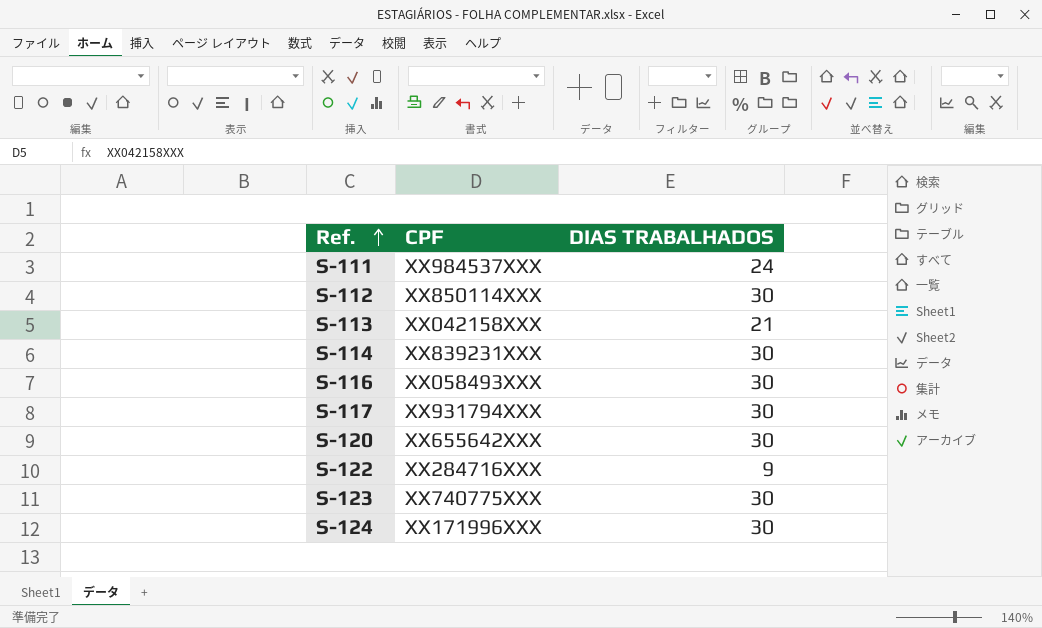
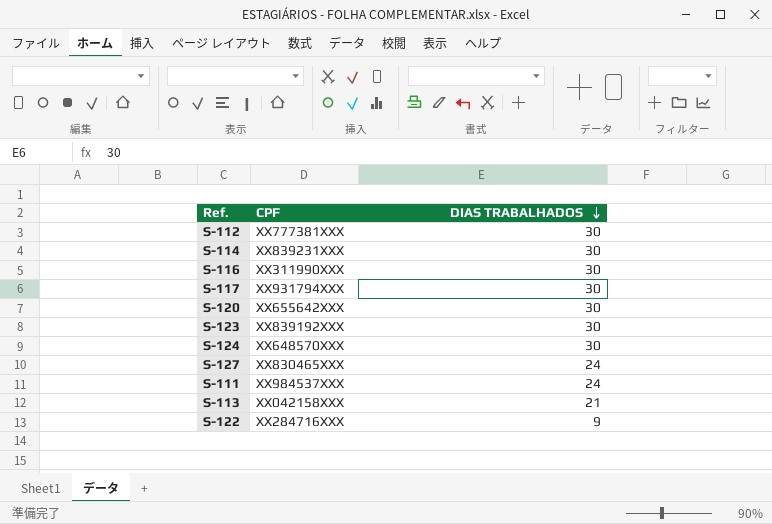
row order: Ref. ascending -> DIAS TRABALHADOS descending
S-112 | CPF: XX850114XXX -> XX777381XXX
S-116 | CPF: XX058493XXX -> XX311990XXX
S-123 | CPF: XX740775XXX -> XX839192XXX
S-124 | CPF: XX171996XXX -> XX648570XXX
row S-127: none -> XX830465XXX | 24

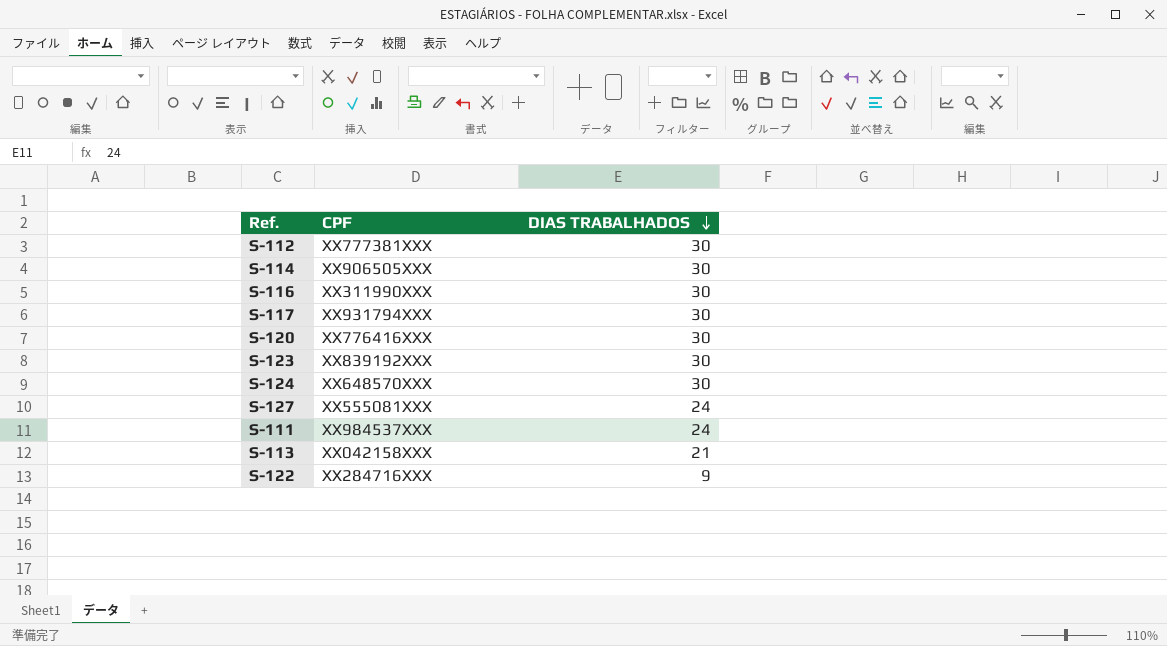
S-114 | CPF: XX839231XXX -> XX906505XXX
S-120 | CPF: XX655642XXX -> XX776416XXX
S-127 | CPF: XX830465XXX -> XX555081XXX

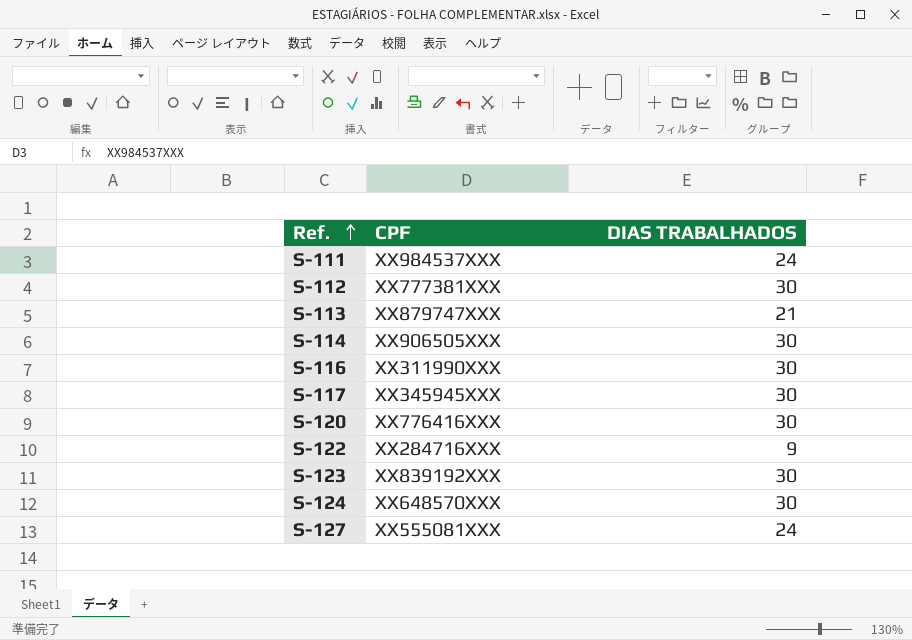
row order: DIAS TRABALHADOS descending -> Ref. ascending
S-113 | CPF: XX042158XXX -> XX879747XXX
S-117 | CPF: XX931794XXX -> XX345945XXX

